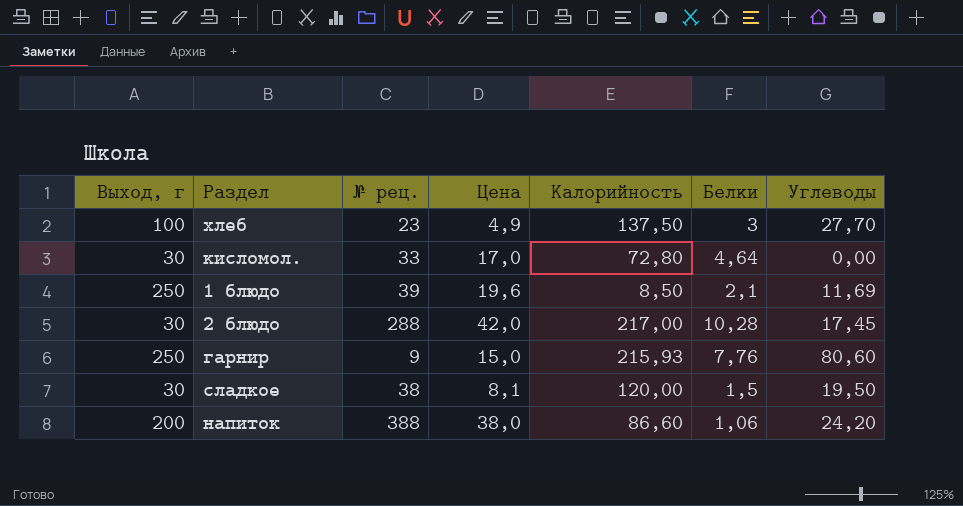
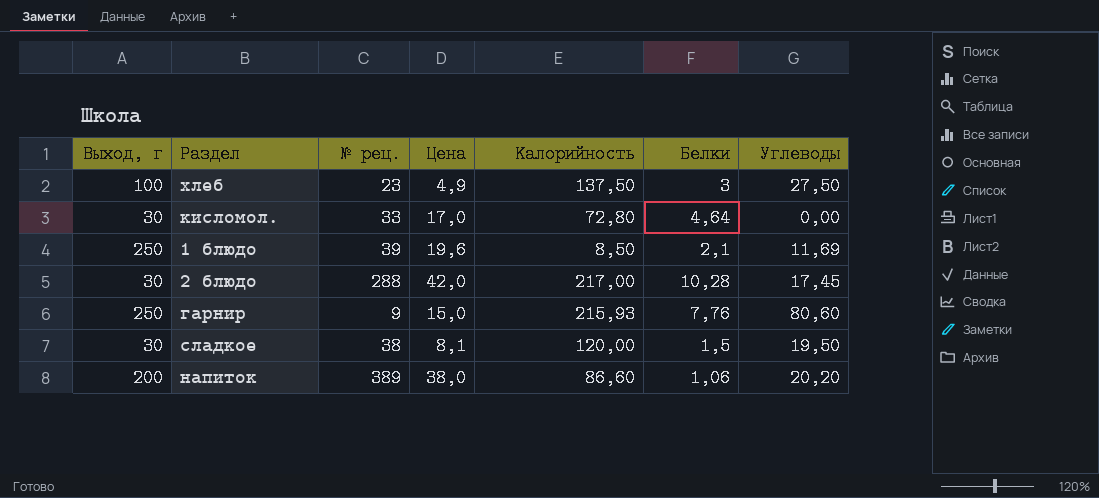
хлеб | Углеводы: 27,70 -> 27,50
напиток | № рец.: 388 -> 389
напиток | Углеводы: 24,20 -> 20,20

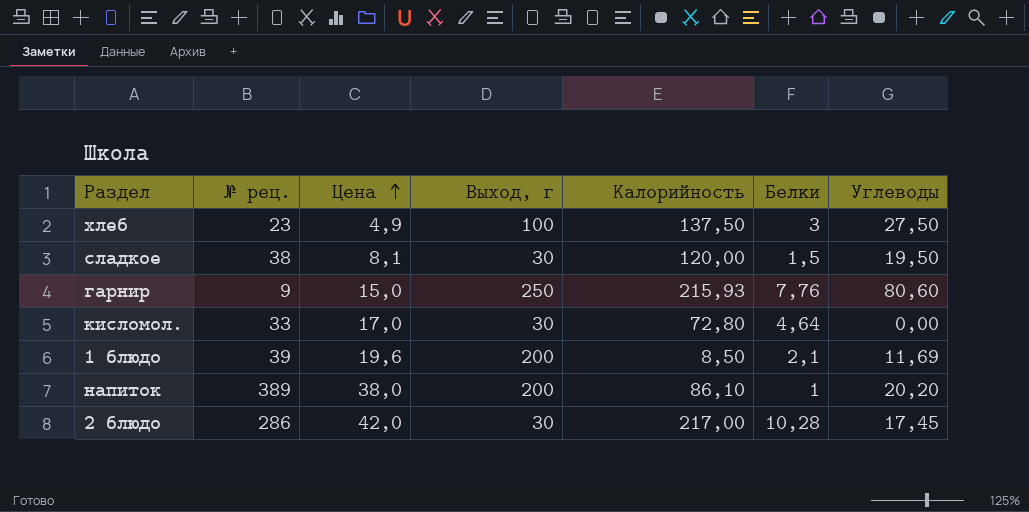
row order: none -> Цена ascending
column Выход, г | position: 1 -> 4
1 блюдо | Выход, г: 250 -> 200
напиток | Калорийность: 86,60 -> 86,10
напиток | Белки: 1,06 -> 1
2 блюдо | № рец.: 288 -> 286

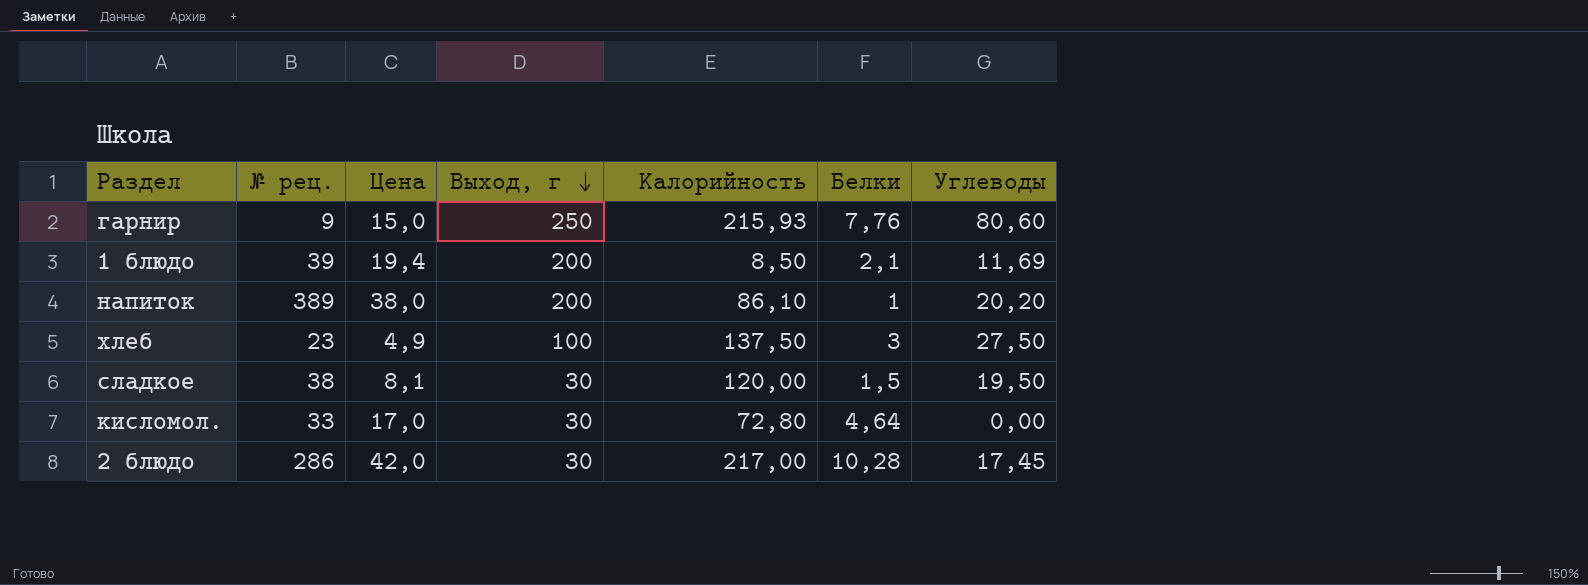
row order: Цена ascending -> Выход, г descending
1 блюдо | Цена: 19,6 -> 19,4

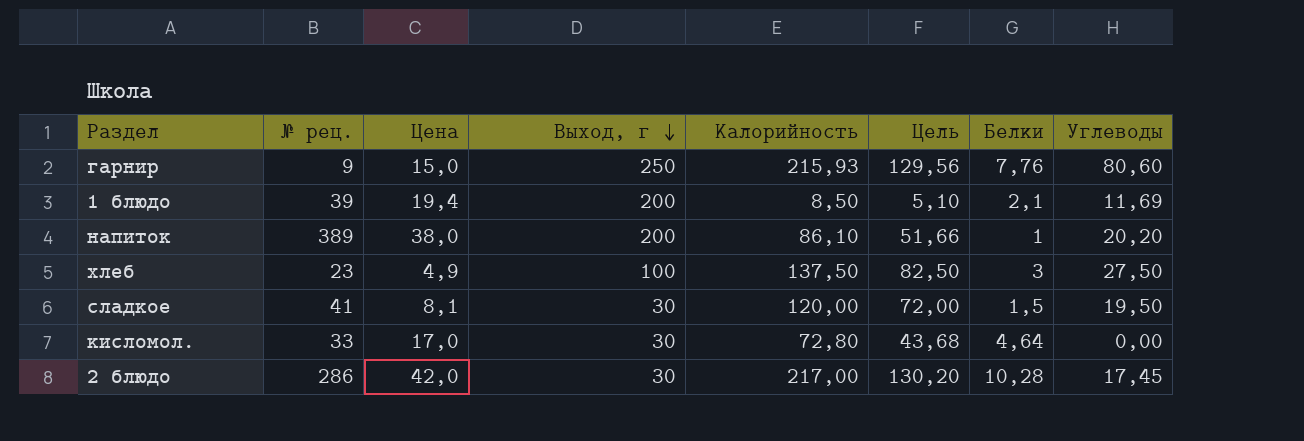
column Цель | formula: none -> [Калорийность] * 0,6
сладкое | № рец.: 38 -> 41

